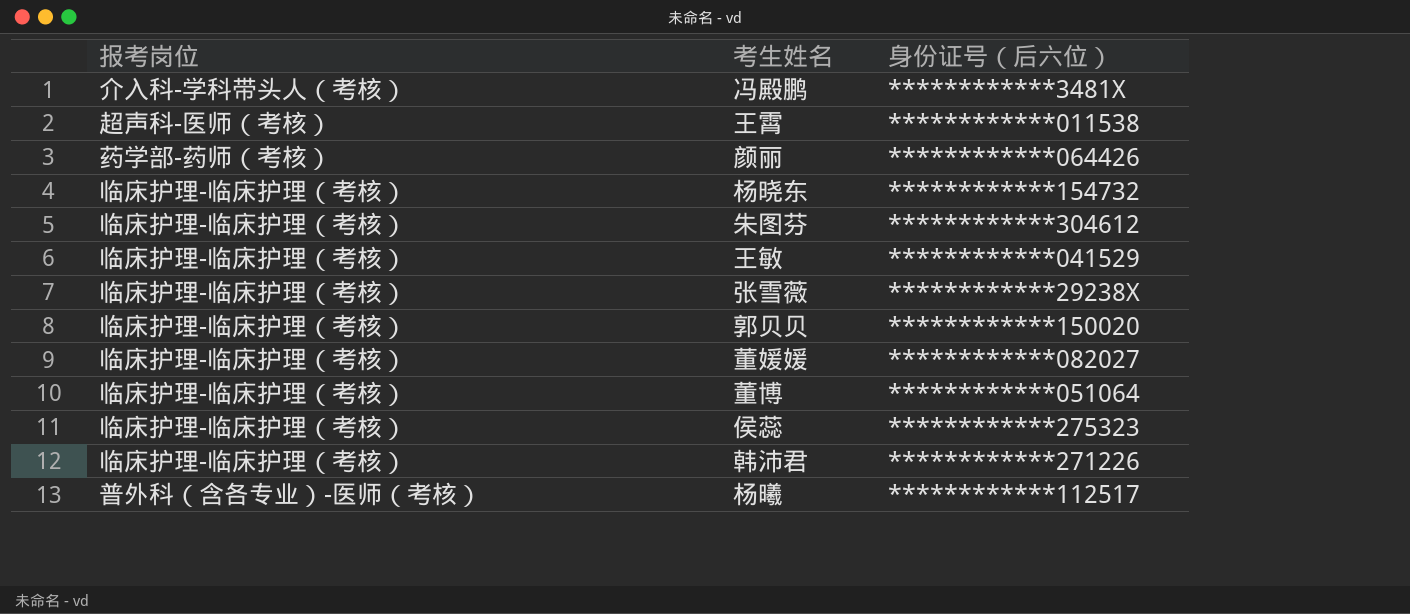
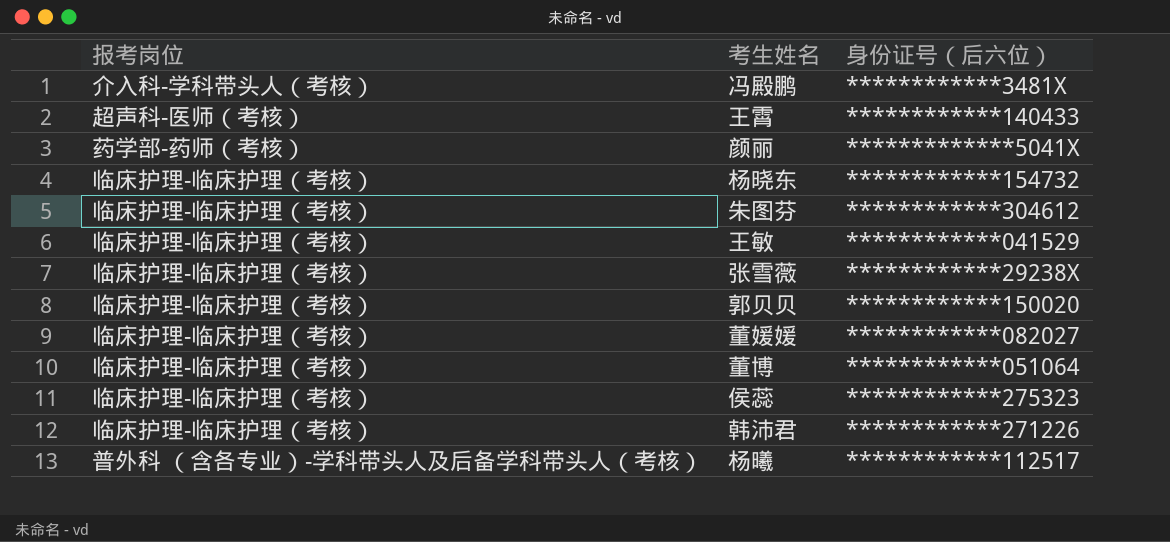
王霄 | 身份证号（后六位）: ************011538 -> ************140433
颜丽 | 身份证号（后六位）: ************064426 -> *************5041X
杨曦 | 报考岗位: 普外科（含各专业）-医师（考核） -> 普外科 （含各专业）-学科带头人及后备学科带头人（考核）

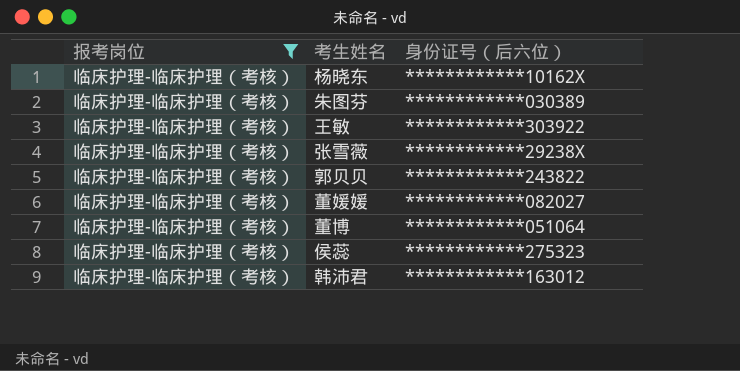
filter: none -> 报考岗位 = 临床护理-临床护理（考核）
杨晓东 | 身份证号（后六位）: ************154732 -> ************10162X
朱图芬 | 身份证号（后六位）: ************304612 -> ************030389
王敏 | 身份证号（后六位）: ************041529 -> ************303922
郭贝贝 | 身份证号（后六位）: ************150020 -> ************243822
韩沛君 | 身份证号（后六位）: ************271226 -> ************163012

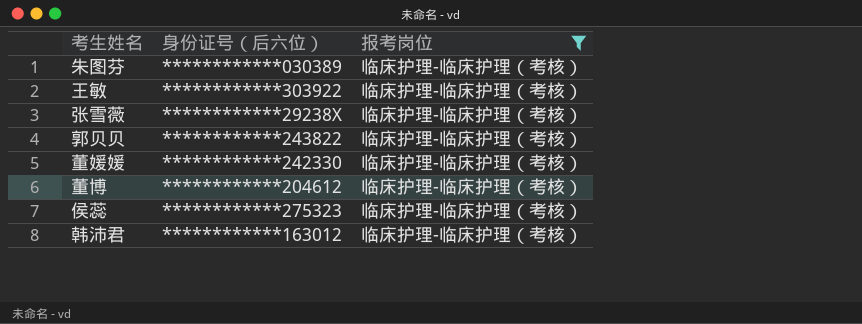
column 报考岗位 | position: 1 -> 3
row 杨晓东: 临床护理-临床护理（考核） | ************10162X -> none
董媛媛 | 身份证号（后六位）: ************082027 -> ************242330
董博 | 身份证号（后六位）: ************051064 -> ************204612

